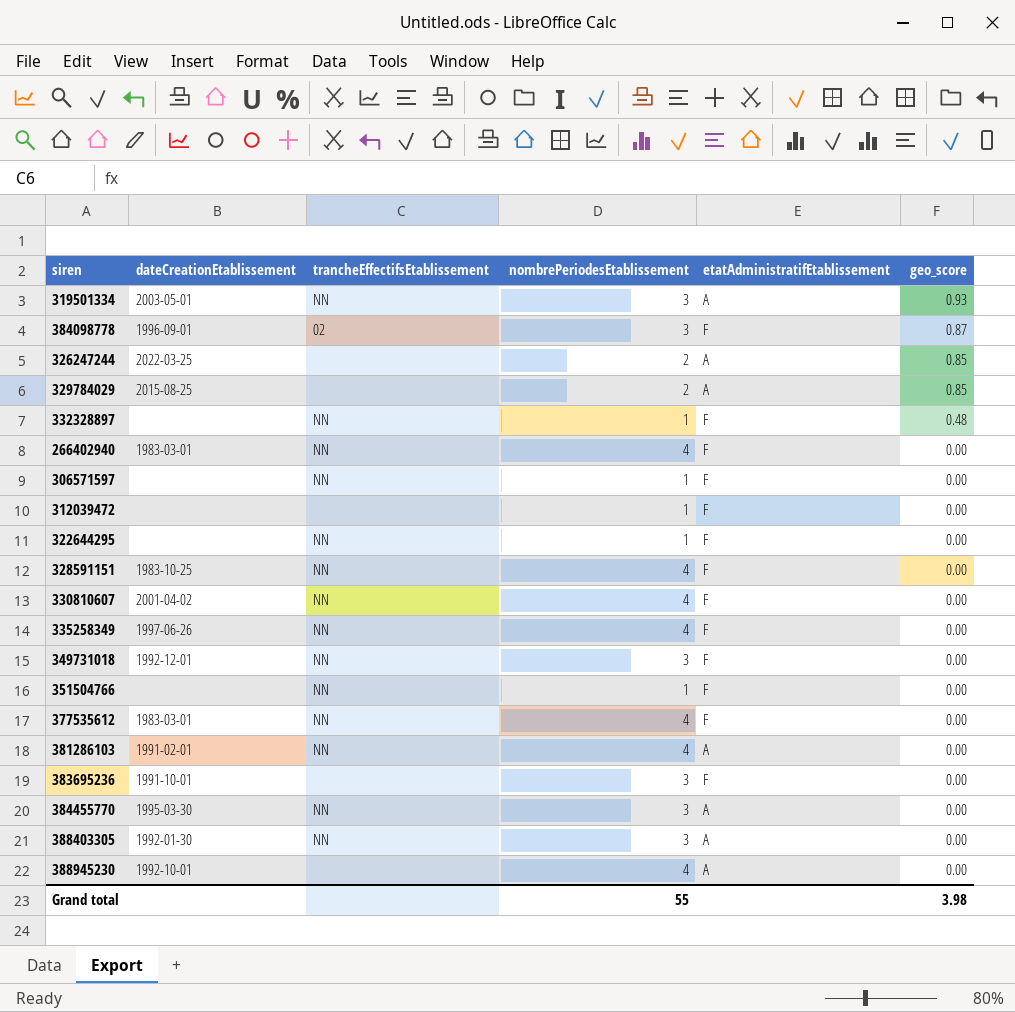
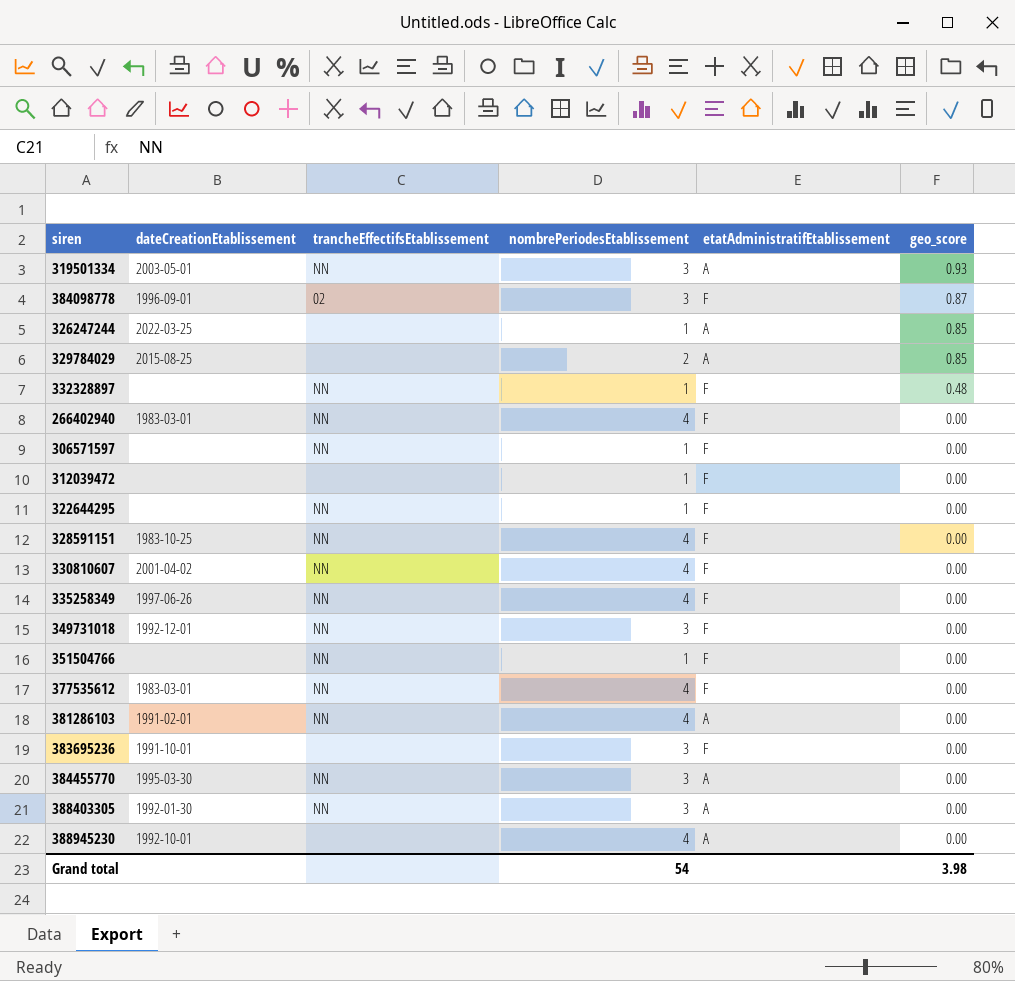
326247244 | nombrePeriodesEtablissement: 2 -> 1
Grand total | nombrePeriodesEtablissement: 55 -> 54

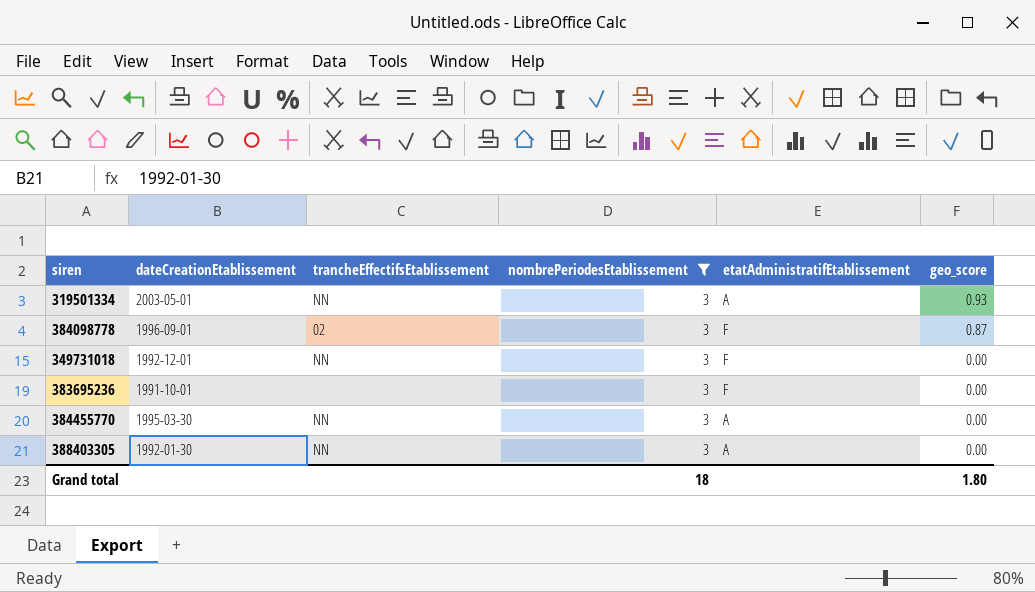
filter: none -> nombrePeriodesEtablissement = 3
Grand total | nombrePeriodesEtablissement: 54 -> 18
Grand total | geo_score: 3.98 -> 1.80

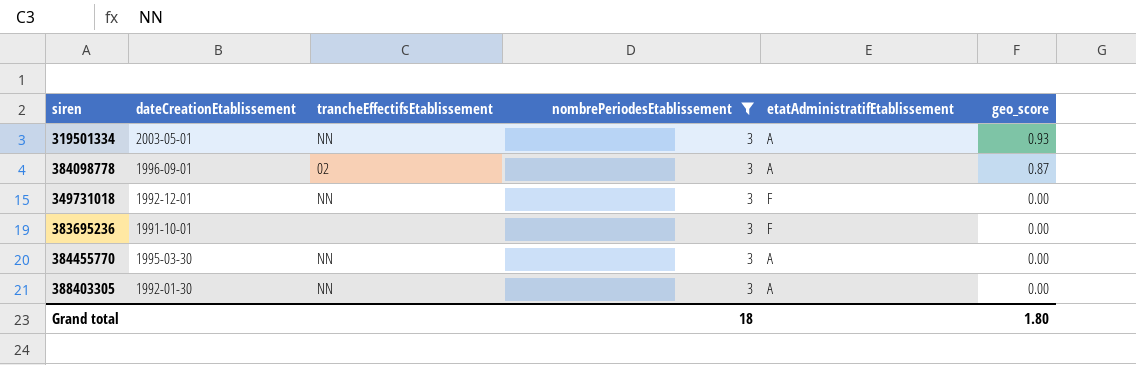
384098778 | etatAdministratifEtablissement: F -> A

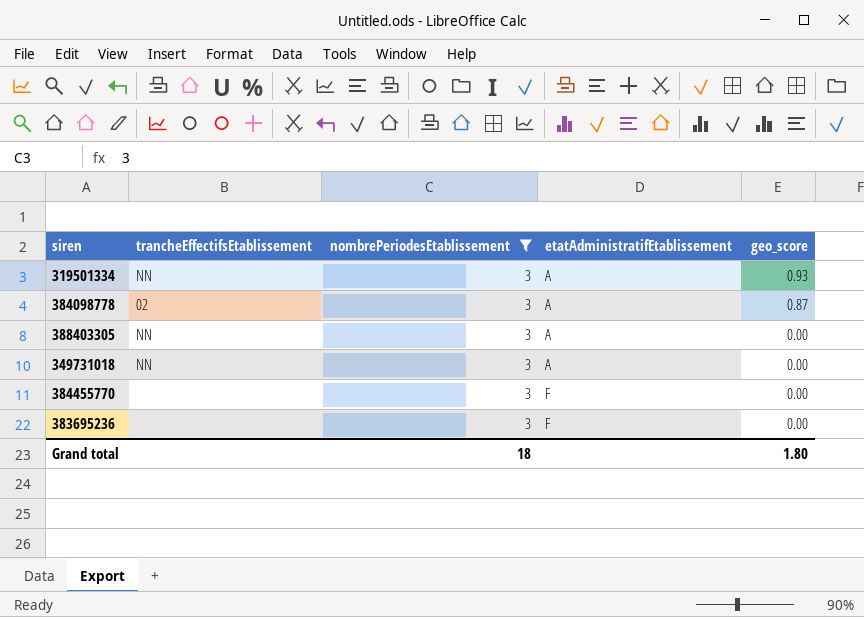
row order: geo_score descending -> etatAdministratifEtablissement ascending
column dateCreationEtablissement | position: 2 -> none
349731018 | etatAdministratifEtablissement: F -> A
384455770 | trancheEffectifsEtablissement: NN -> none
384455770 | etatAdministratifEtablissement: A -> F

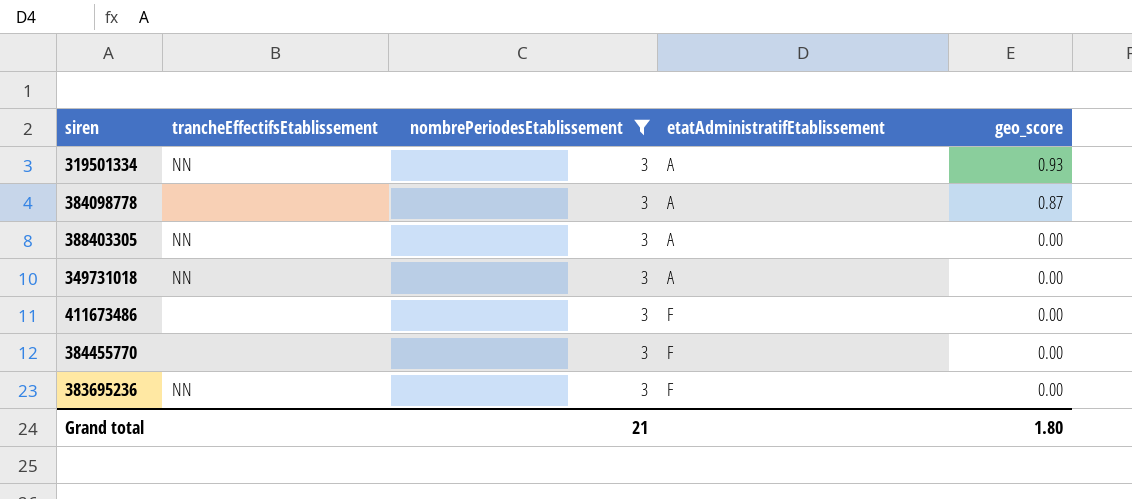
384098778 | trancheEffectifsEtablissement: 02 -> none
row 411673486: none -> none | 3 | F | 0.00
383695236 | trancheEffectifsEtablissement: none -> NN
Grand total | nombrePeriodesEtablissement: 18 -> 21

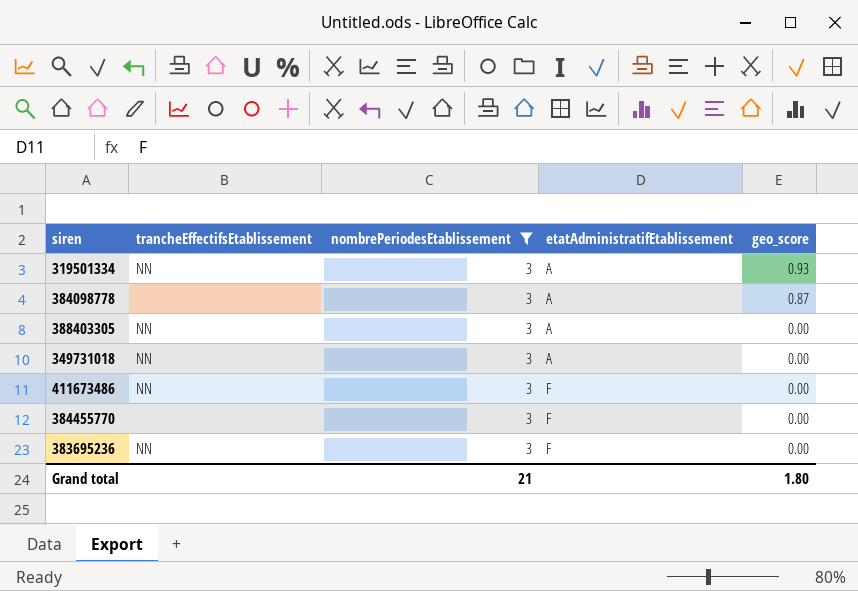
411673486 | trancheEffectifsEtablissement: none -> NN

